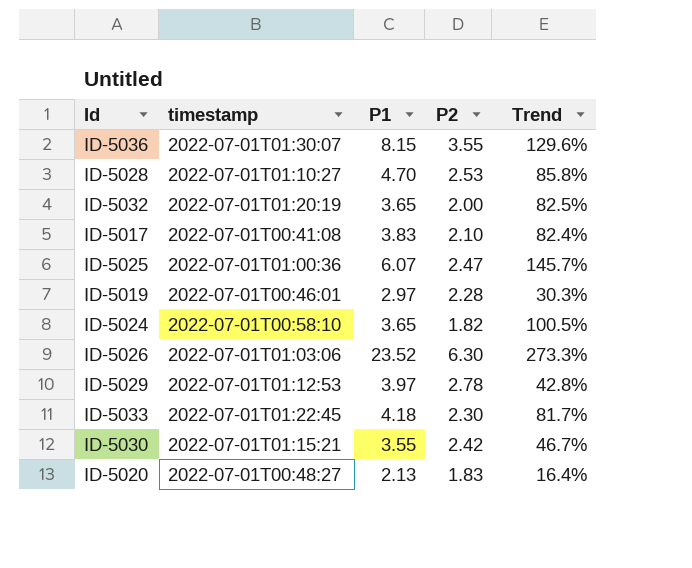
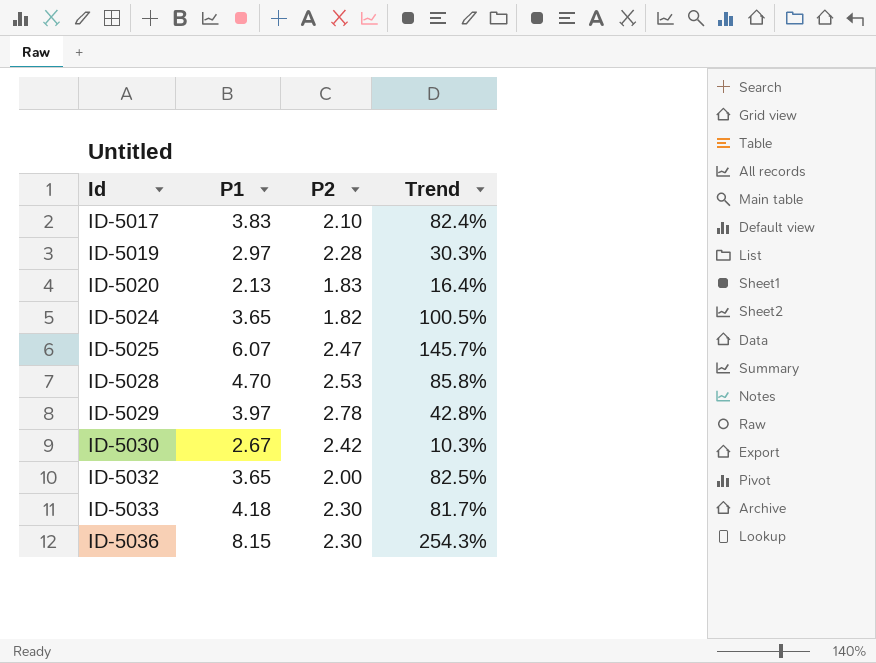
row order: none -> Id ascending
column timestamp | position: 2 -> none
row ID-5026: 2022-07-01T01:03:06 | 23.52 | 6.30 | 273.3% -> none
ID-5030 | P1: 3.55 -> 2.67
ID-5030 | Trend: 46.7% -> 10.3%
ID-5036 | P2: 3.55 -> 2.30
ID-5036 | Trend: 129.6% -> 254.3%

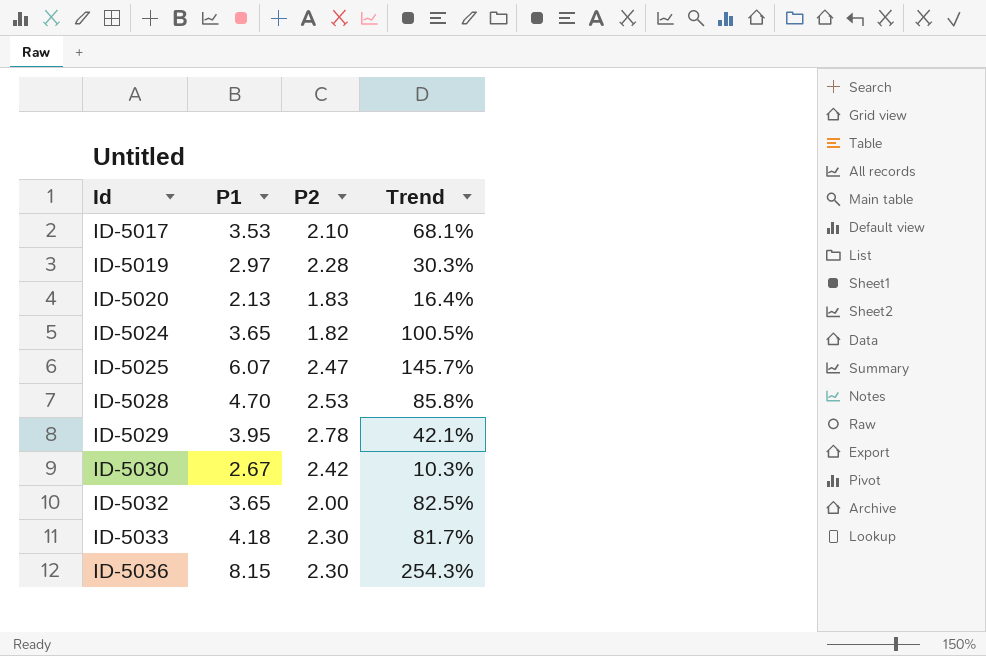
ID-5017 | P1: 3.83 -> 3.53
ID-5017 | Trend: 82.4% -> 68.1%
ID-5029 | P1: 3.97 -> 3.95
ID-5029 | Trend: 42.8% -> 42.1%

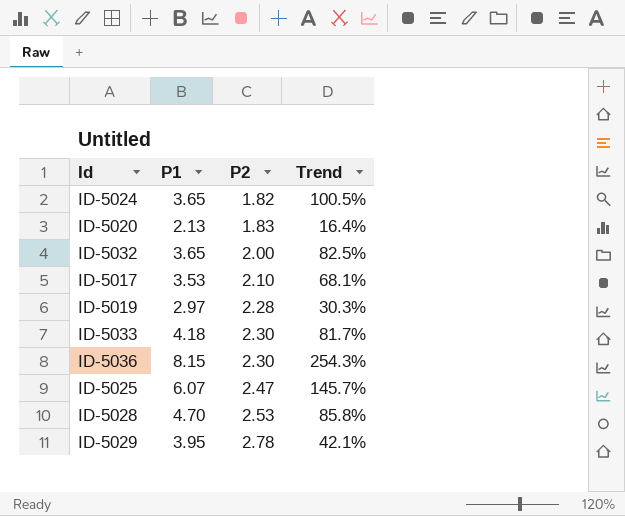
row order: Id ascending -> P2 ascending
row ID-5030: 2.67 | 2.42 | 10.3% -> none

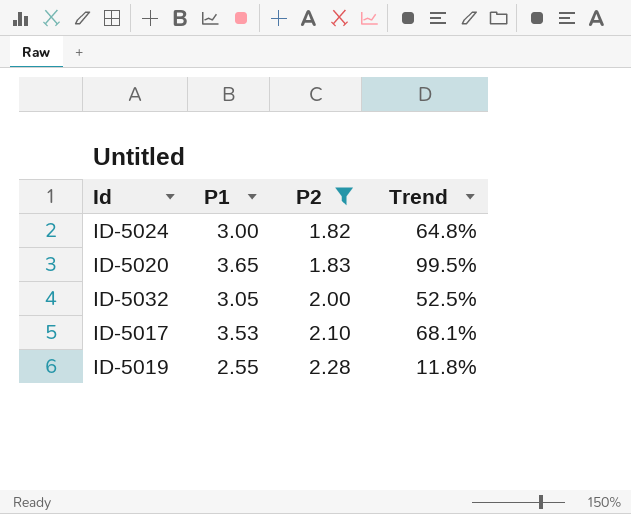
filter: none -> P2 <= 2.28
ID-5024 | P1: 3.65 -> 3.00
ID-5024 | Trend: 100.5% -> 64.8%
ID-5020 | P1: 2.13 -> 3.65
ID-5020 | Trend: 16.4% -> 99.5%
ID-5032 | P1: 3.65 -> 3.05
ID-5032 | Trend: 82.5% -> 52.5%
ID-5019 | P1: 2.97 -> 2.55
ID-5019 | Trend: 30.3% -> 11.8%

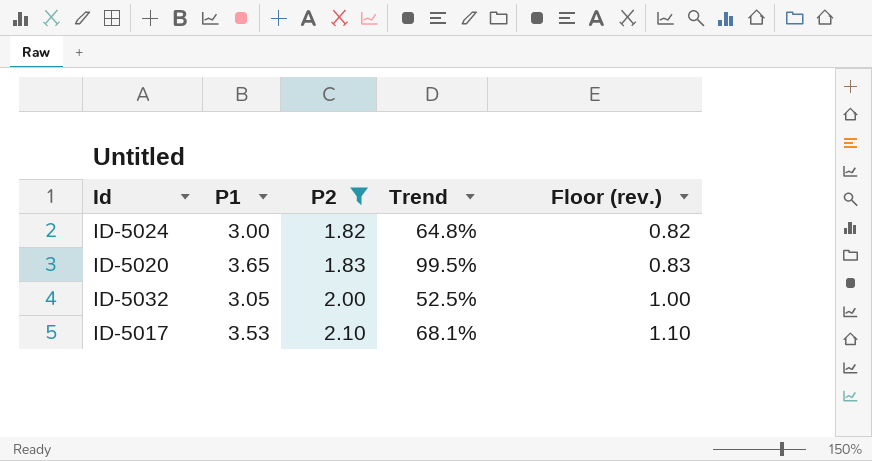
column Floor (rev.) | formula: none -> [P2] - 1
row ID-5019: 2.55 | 2.28 | 11.8% -> none

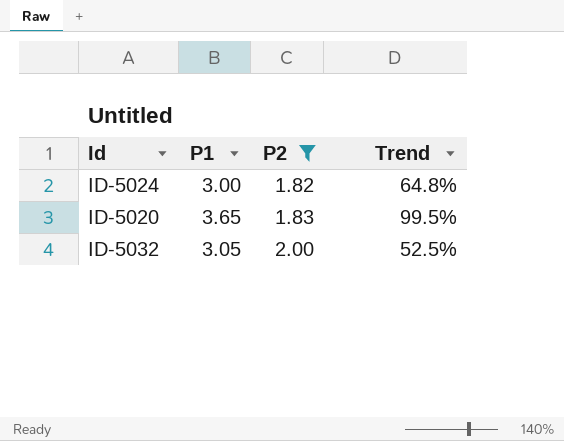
column Floor (rev.) | formula: [P2] - 1 -> none
row ID-5017: 3.53 | 2.10 | 68.1% | 1.10 -> none

